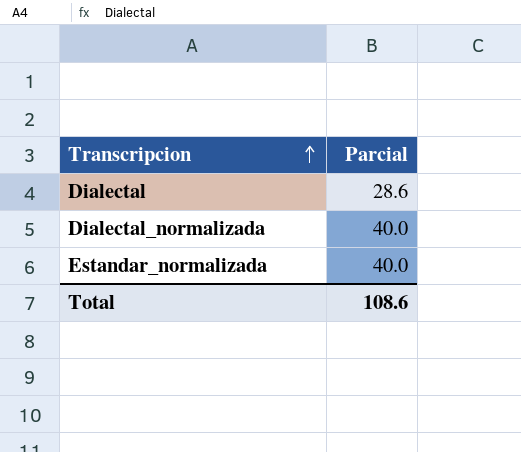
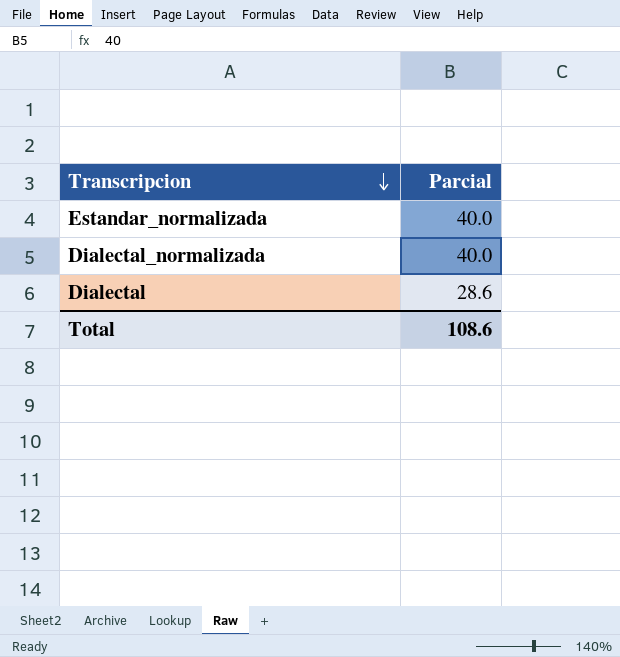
row order: Transcripcion ascending -> Transcripcion descending

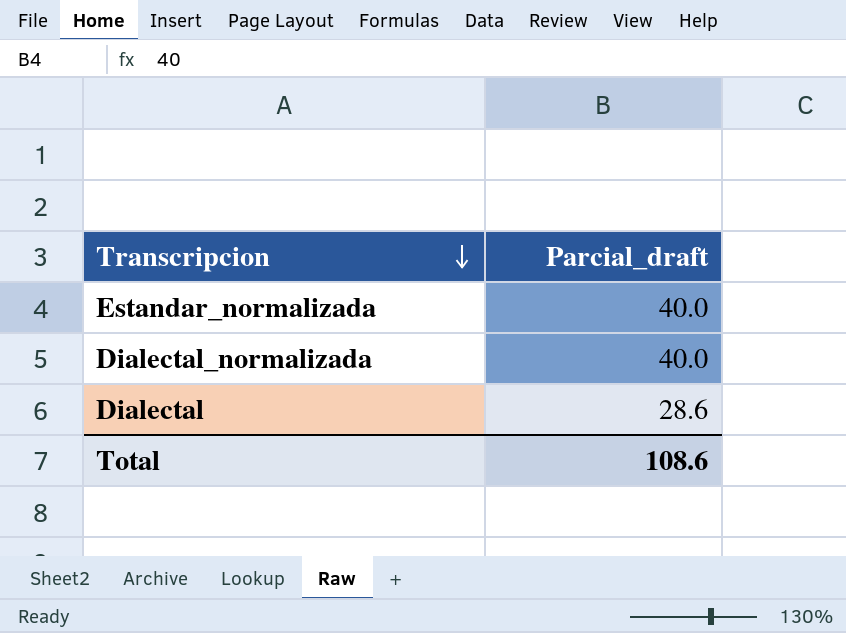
column name: Parcial -> Parcial_draft

